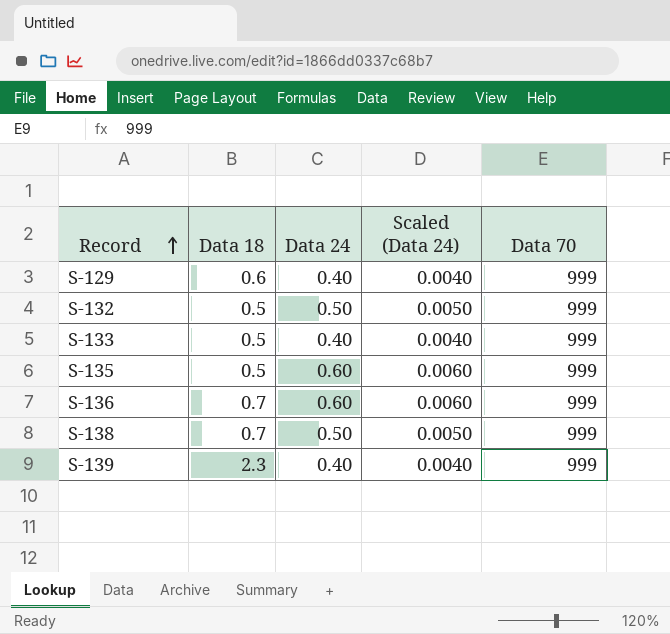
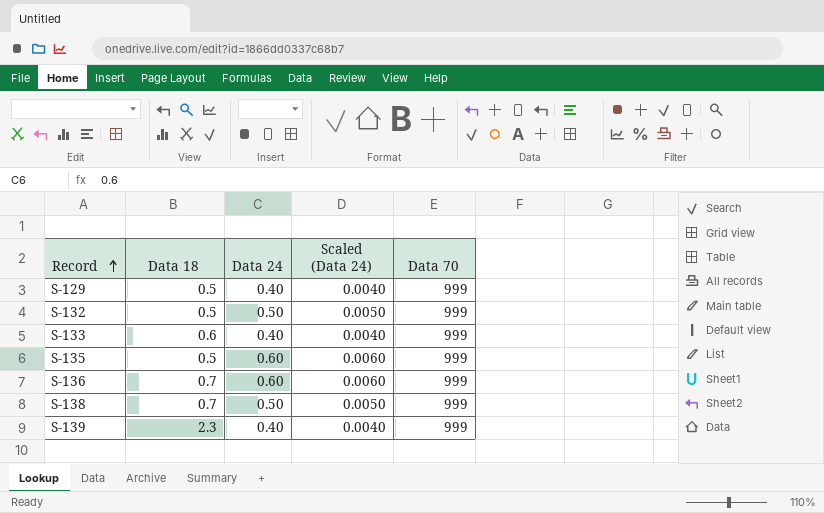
S-129 | Data 18: 0.6 -> 0.5
S-133 | Data 18: 0.5 -> 0.6

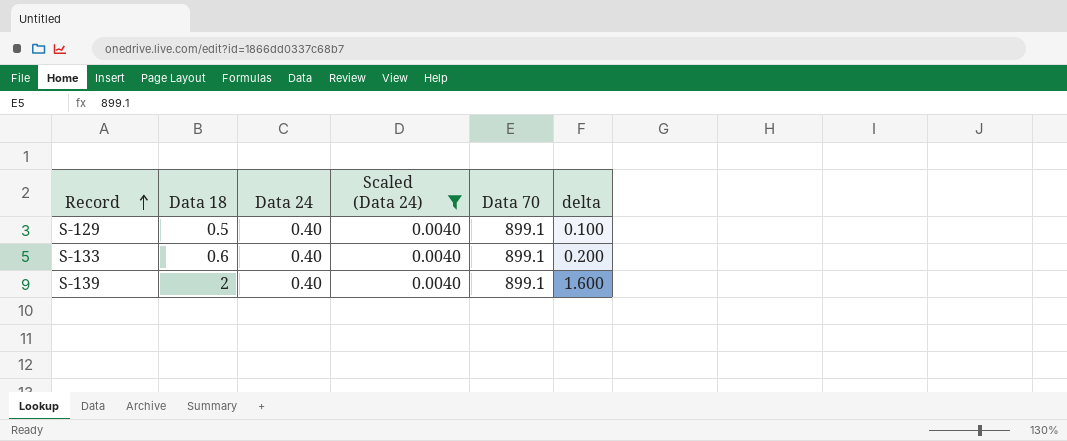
filter: none -> Scaled (Data 24) = 0.0040
column delta | formula: none -> [Data 18] - [Data 24]
S-129 | Data 70: 999 -> 899.1
S-133 | Data 70: 999 -> 899.1
S-139 | Data 18: 2.3 -> 2
S-139 | Data 70: 999 -> 899.1

